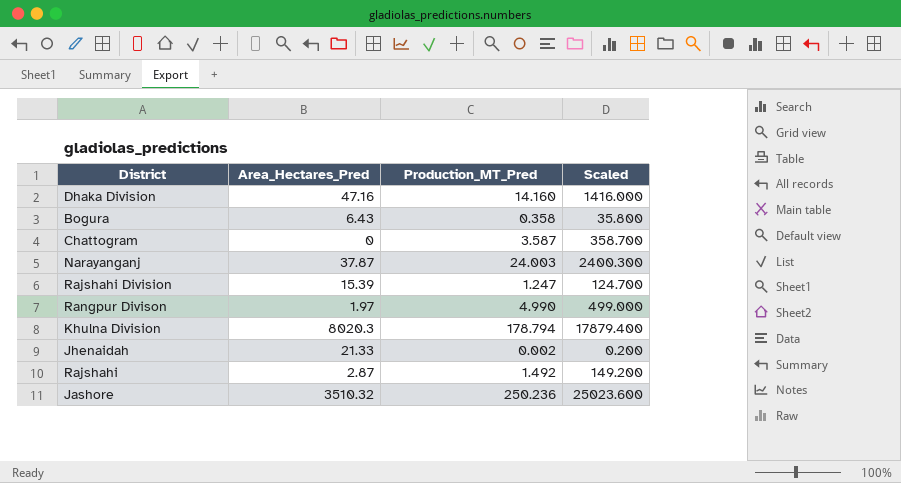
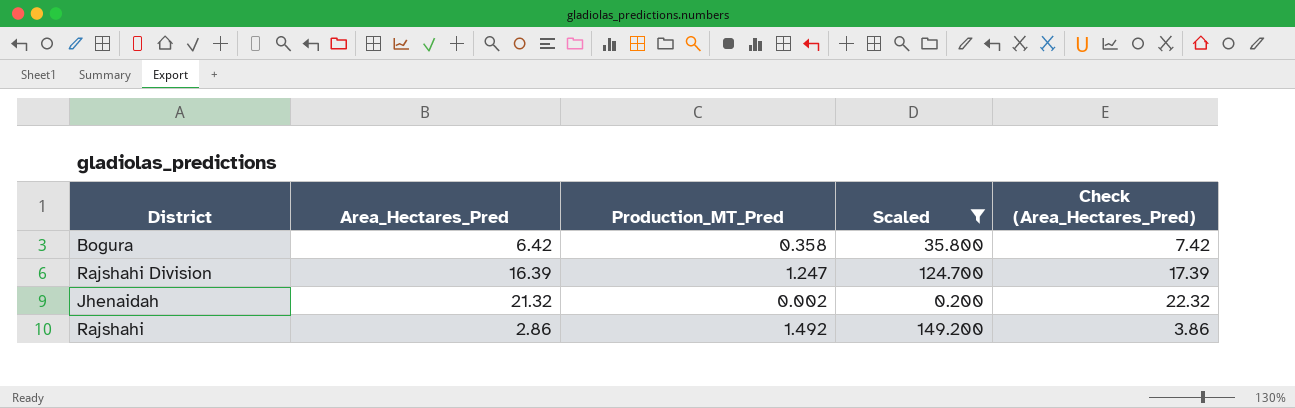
filter: none -> Scaled <= 149.200
column Check (Area_Hectares_Pred) | formula: none -> [Area_Hectares_Pred] + 1
Bogura | Area_Hectares_Pred: 6.43 -> 6.42
Rajshahi Division | Area_Hectares_Pred: 15.39 -> 16.39
Jhenaidah | Area_Hectares_Pred: 21.33 -> 21.32
Rajshahi | Area_Hectares_Pred: 2.87 -> 2.86

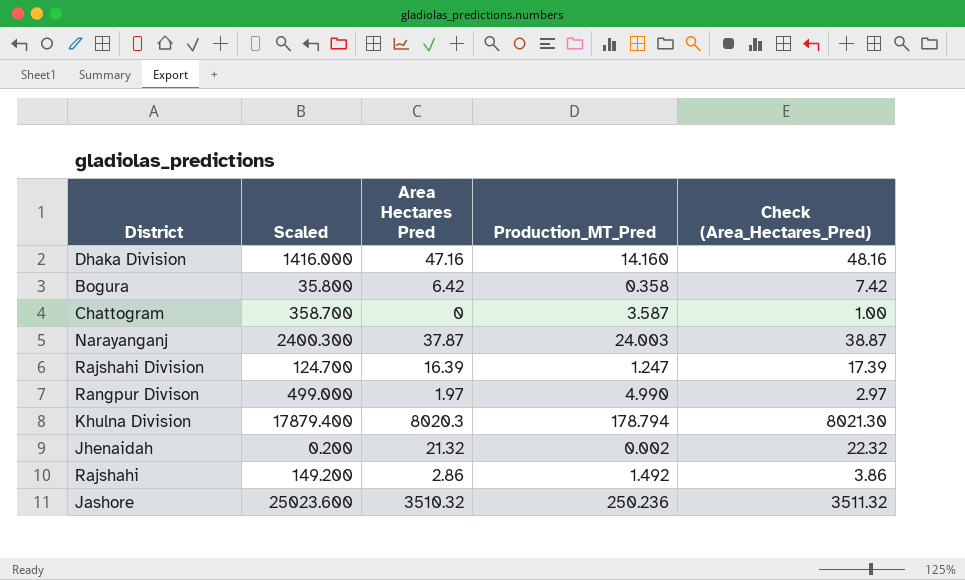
filter: Scaled <= 149.200 -> none
column Scaled | position: 4 -> 2
column name: Area_Hectares_Pred -> Area Hectares Pred

